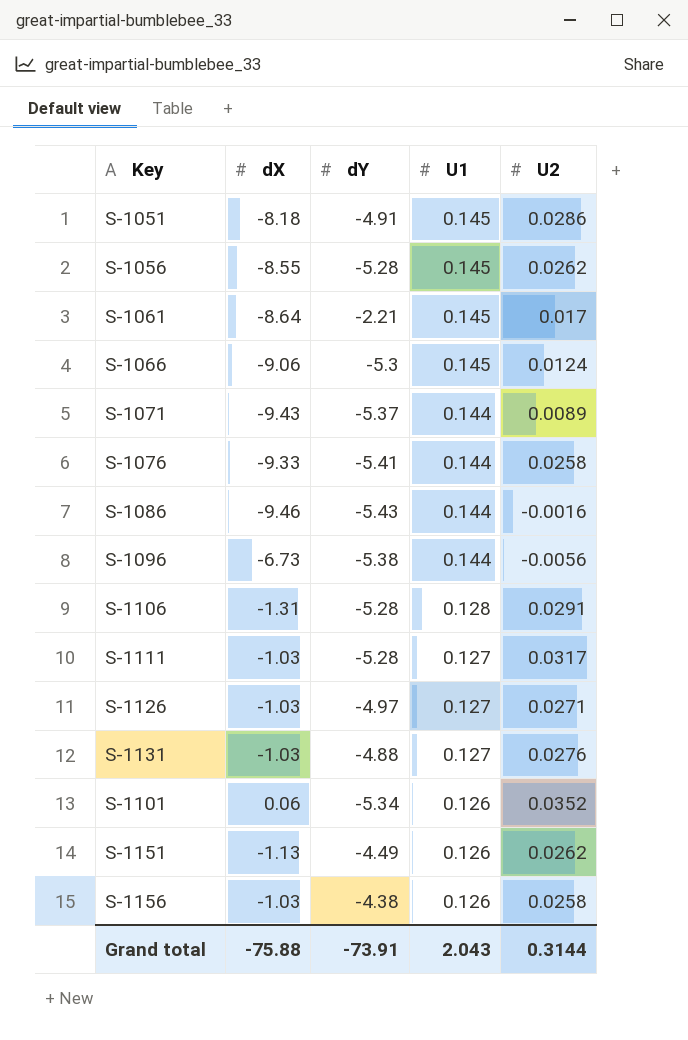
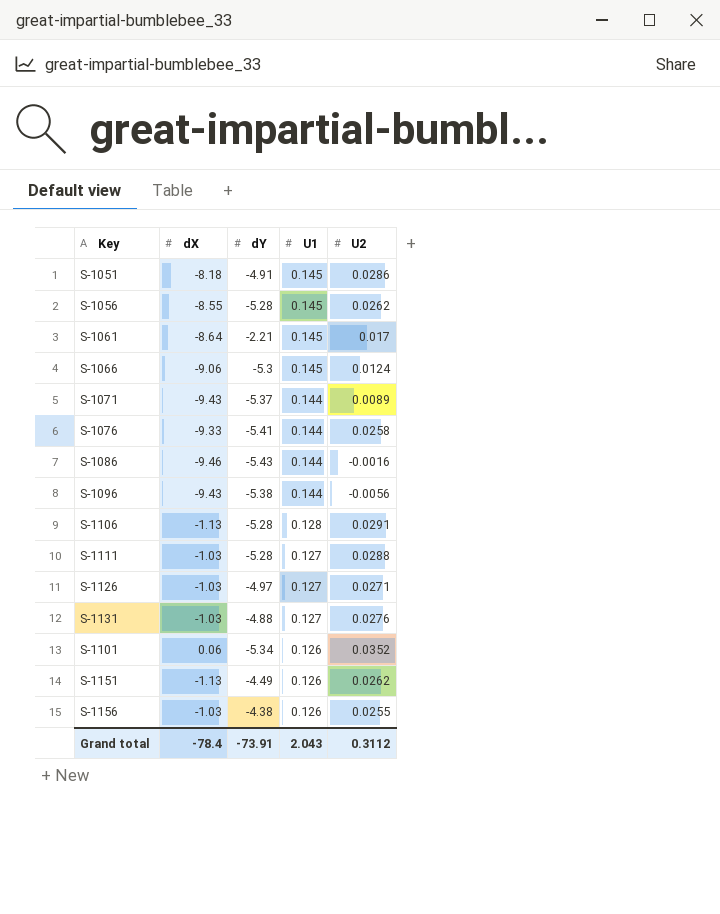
S-1096 | dX: -6.73 -> -9.43
S-1106 | dX: -1.31 -> -1.13
S-1111 | U2: 0.0317 -> 0.0288
S-1156 | U2: 0.0258 -> 0.0255
Grand total | dX: -75.88 -> -78.4
Grand total | U2: 0.3144 -> 0.3112

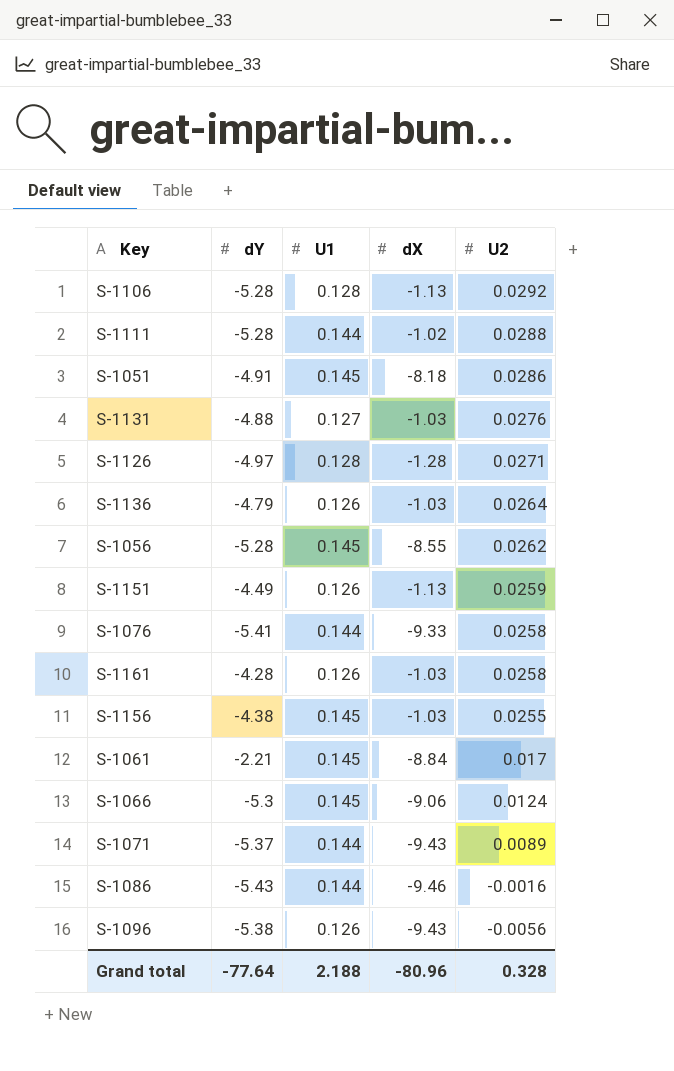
row order: U1 descending -> U2 descending
column dX | position: 2 -> 4
row S-1101: 0.06 | -5.34 | 0.126 | 0.0352 -> none
S-1106 | U2: 0.0291 -> 0.0292
S-1111 | U1: 0.127 -> 0.144
S-1111 | dX: -1.03 -> -1.02
S-1126 | U1: 0.127 -> 0.128
S-1126 | dX: -1.03 -> -1.28
row S-1136: none -> -4.79 | 0.126 | -1.03 | 0.0264
S-1151 | U2: 0.0262 -> 0.0259
row S-1161: none -> -4.28 | 0.126 | -1.03 | 0.0258
S-1156 | U1: 0.126 -> 0.145
S-1061 | dX: -8.64 -> -8.84
S-1096 | U1: 0.144 -> 0.126
Grand total | dY: -73.91 -> -77.64
Grand total | U1: 2.043 -> 2.188
Grand total | dX: -78.4 -> -80.96
Grand total | U2: 0.3112 -> 0.328

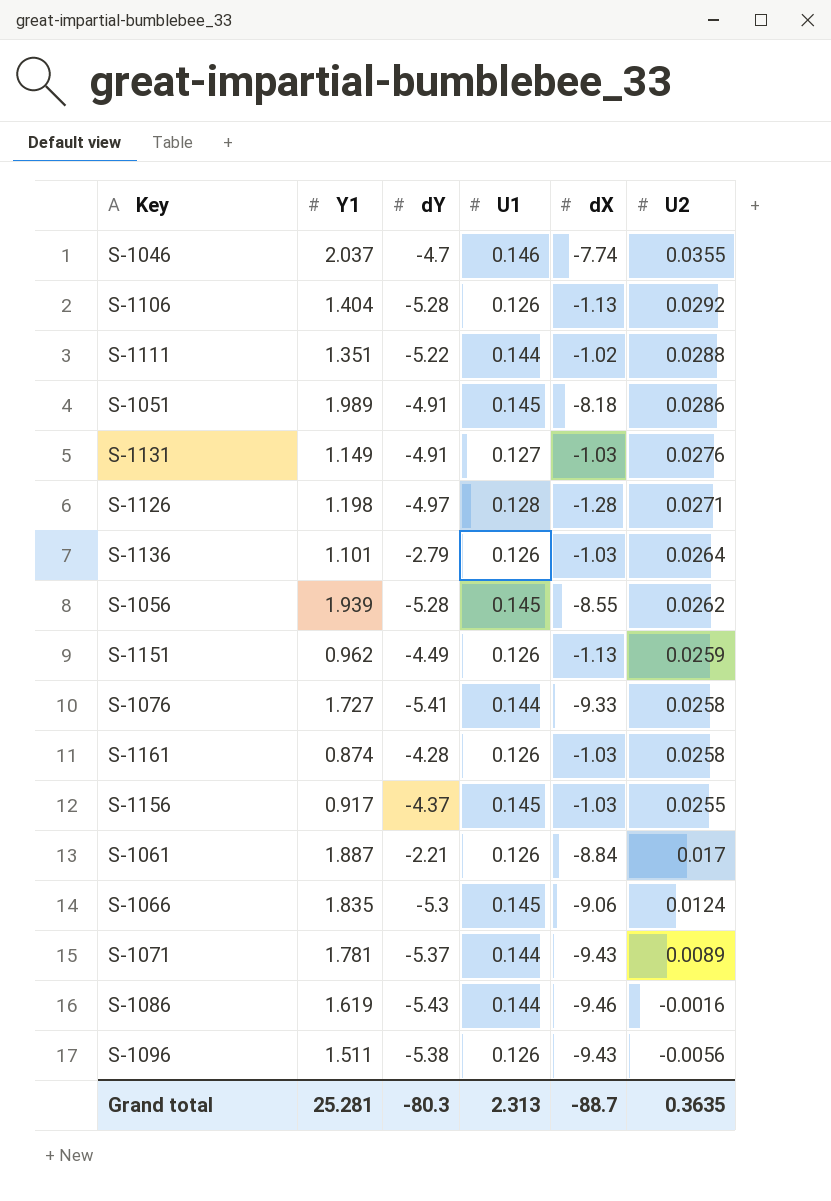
column Y1 | position: none -> 2
row S-1046: none -> 2.037 | -4.7 | 0.146 | -7.74 | 0.0355
S-1106 | U1: 0.128 -> 0.126
S-1111 | dY: -5.28 -> -5.22
S-1131 | dY: -4.88 -> -4.91
S-1136 | dY: -4.79 -> -2.79
S-1156 | dY: -4.38 -> -4.37
S-1061 | U1: 0.145 -> 0.126
Grand total | dY: -77.64 -> -80.3
Grand total | U1: 2.188 -> 2.313
Grand total | dX: -80.96 -> -88.7
Grand total | U2: 0.328 -> 0.3635

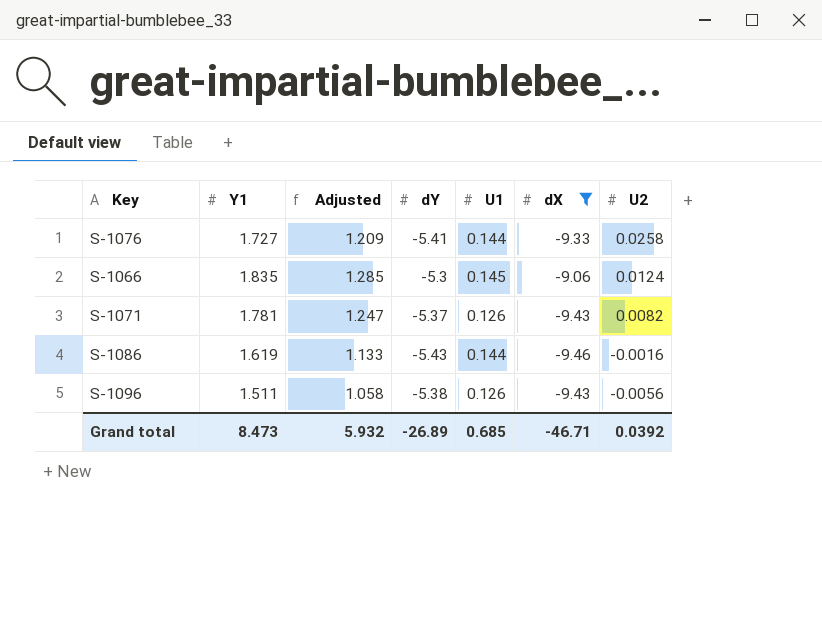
filter: none -> dX <= -9.06
column Adjusted | formula: none -> [Y1] * 0.7
S-1071 | U1: 0.144 -> 0.126
S-1071 | U2: 0.0089 -> 0.0082
Grand total | Y1: 25.281 -> 8.473
Grand total | dY: -80.3 -> -26.89
Grand total | U1: 2.313 -> 0.685
Grand total | dX: -88.7 -> -46.71
Grand total | U2: 0.3635 -> 0.0392

